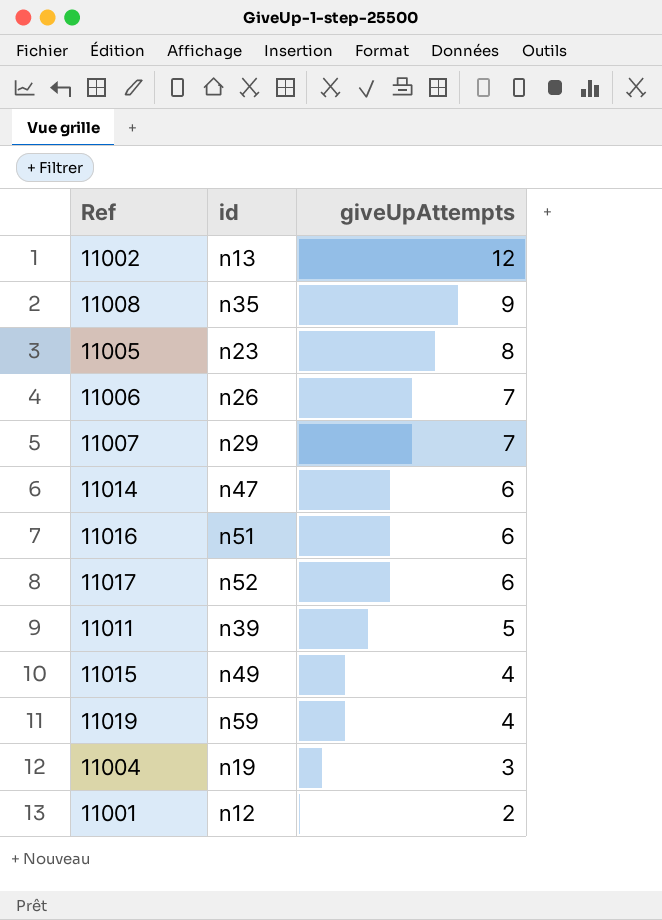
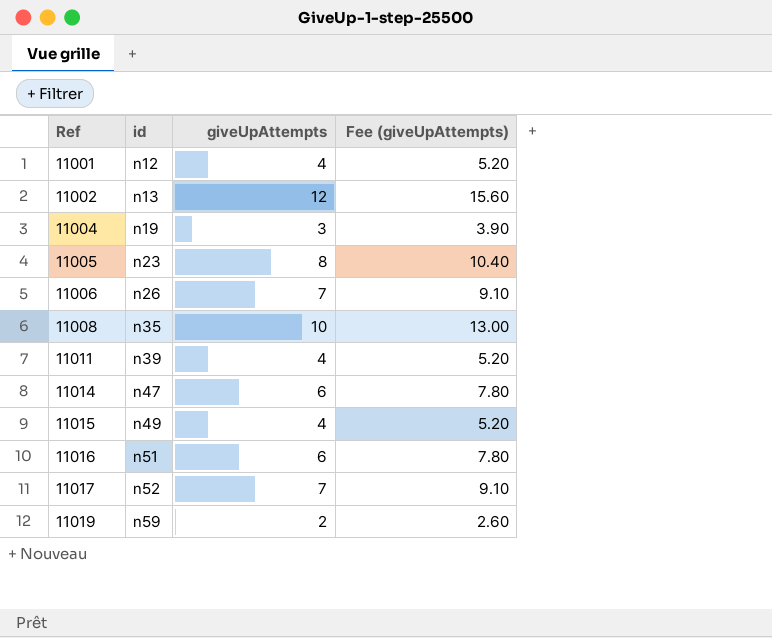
row order: giveUpAttempts descending -> Ref ascending
column Fee (giveUpAttempts) | formula: none -> [giveUpAttempts] * 1.3
row 11007: n29 | 7 -> none
11001 | giveUpAttempts: 2 -> 4
11008 | giveUpAttempts: 9 -> 10
11011 | giveUpAttempts: 5 -> 4
11017 | giveUpAttempts: 6 -> 7
11019 | giveUpAttempts: 4 -> 2

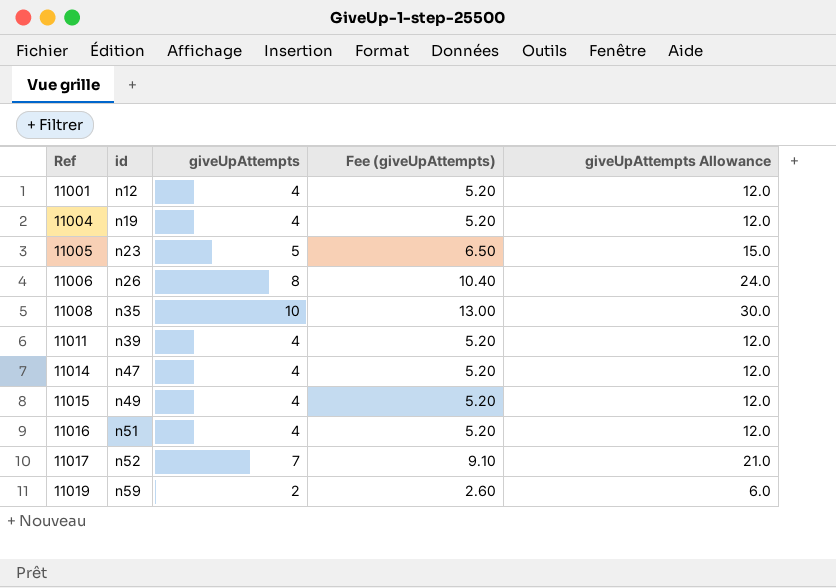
column giveUpAttempts Allowance | formula: none -> [giveUpAttempts] * 3
row 11002: n13 | 12 | 15.60 -> none
11004 | giveUpAttempts: 3 -> 4
11004 | Fee (giveUpAttempts): 3.90 -> 5.20
11005 | giveUpAttempts: 8 -> 5
11005 | Fee (giveUpAttempts): 10.40 -> 6.50
11006 | giveUpAttempts: 7 -> 8
11006 | Fee (giveUpAttempts): 9.10 -> 10.40
11014 | giveUpAttempts: 6 -> 4
11014 | Fee (giveUpAttempts): 7.80 -> 5.20
11016 | giveUpAttempts: 6 -> 4
11016 | Fee (giveUpAttempts): 7.80 -> 5.20

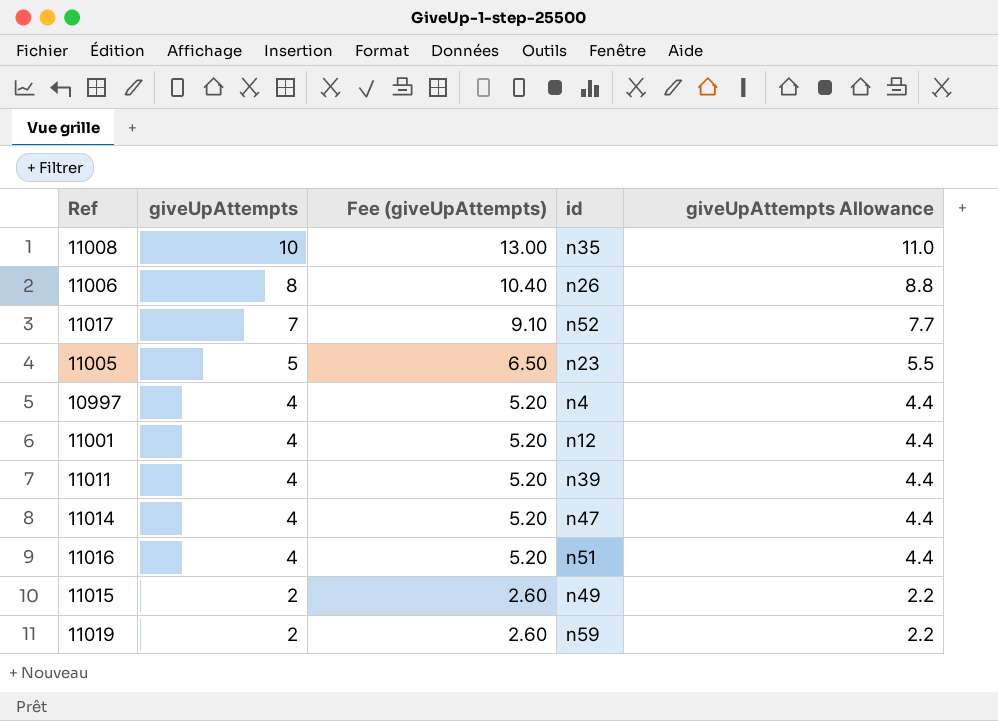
row order: Ref ascending -> giveUpAttempts descending
column id | position: 2 -> 4
column giveUpAttempts Allowance | formula: [giveUpAttempts] * 3 -> [giveUpAttempts] * 1.1
row 11004: n19 | 4 | 5.20 | 12.0 -> none
row 10997: none -> 4 | 5.20 | n4 | 4.4
11015 | giveUpAttempts: 4 -> 2
11015 | Fee (giveUpAttempts): 5.20 -> 2.60

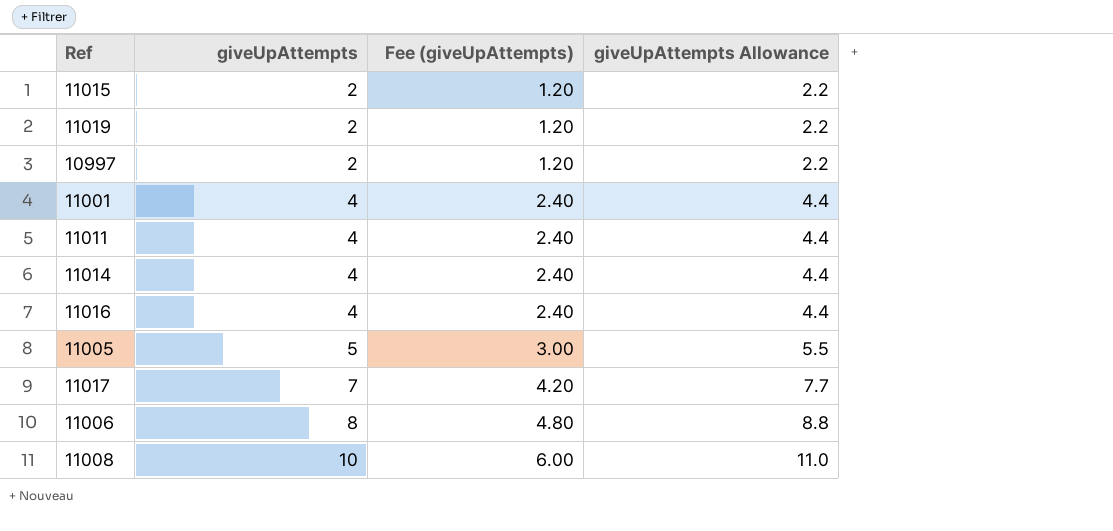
row order: giveUpAttempts descending -> giveUpAttempts ascending
column id | position: 4 -> none
column Fee (giveUpAttempts) | formula: [giveUpAttempts] * 1.3 -> [giveUpAttempts] * 0.6
10997 | giveUpAttempts: 4 -> 2
10997 | giveUpAttempts Allowance: 4.4 -> 2.2

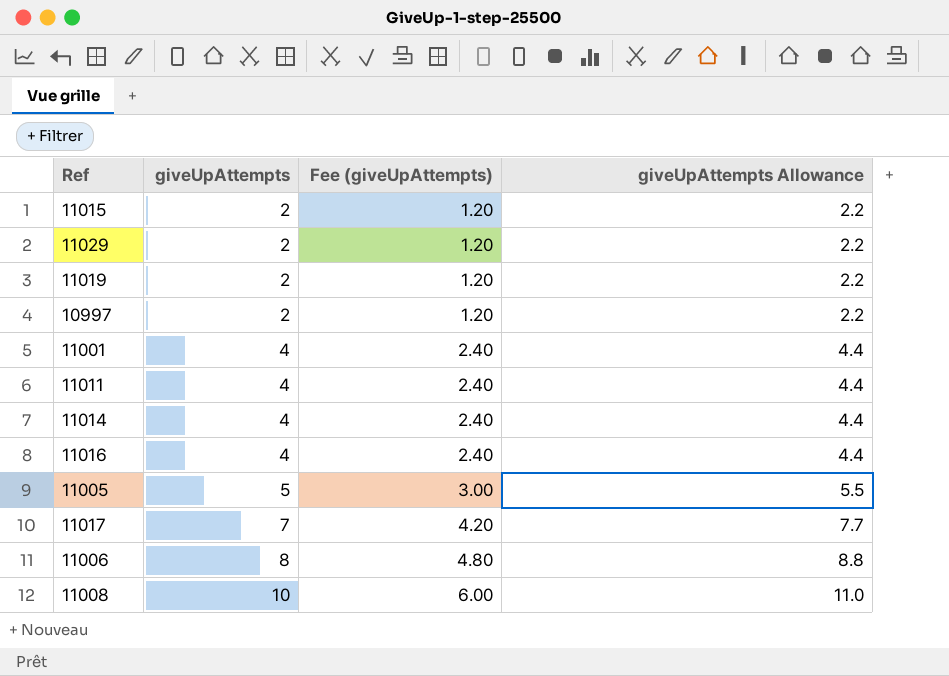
row 11029: none -> 2 | 1.20 | 2.2

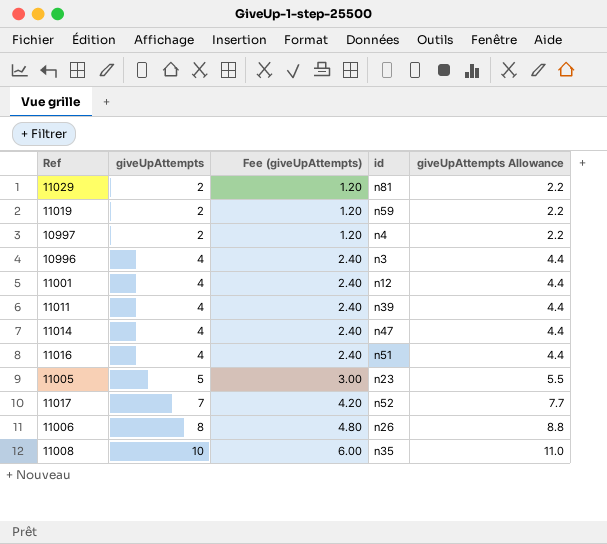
column id | position: none -> 4
row 11015: 2 | 1.20 | 2.2 -> none
row 10996: none -> 4 | 2.40 | n3 | 4.4

